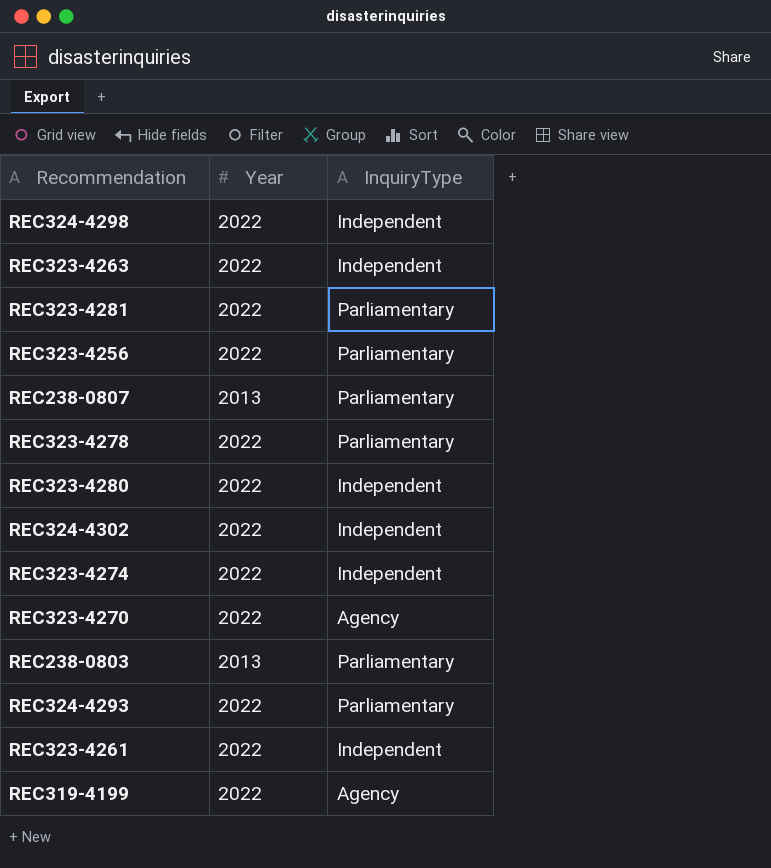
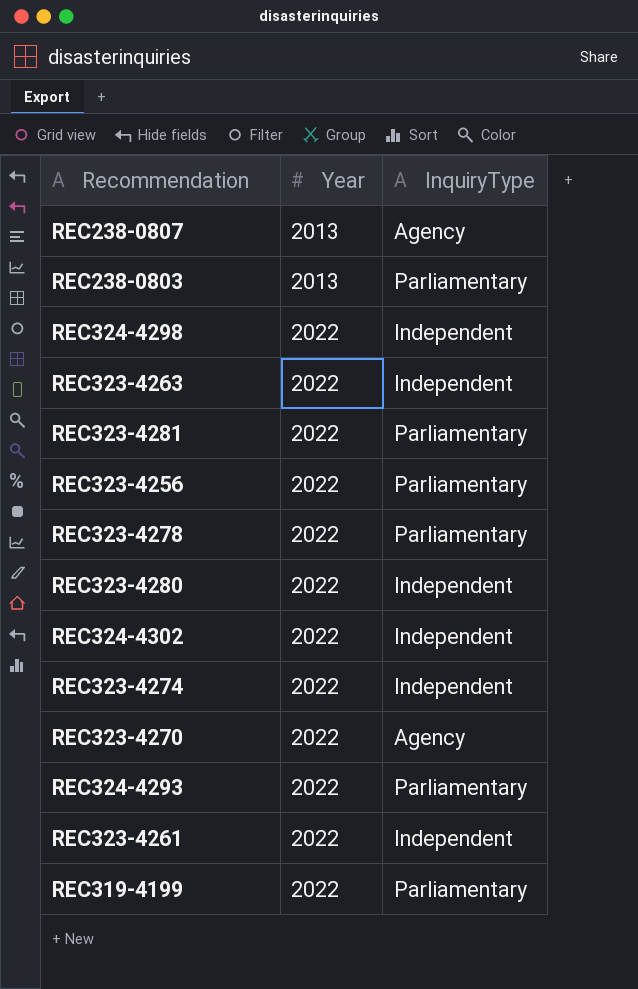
row order: none -> Year ascending
REC238-0807 | InquiryType: Parliamentary -> Agency
REC319-4199 | InquiryType: Agency -> Parliamentary

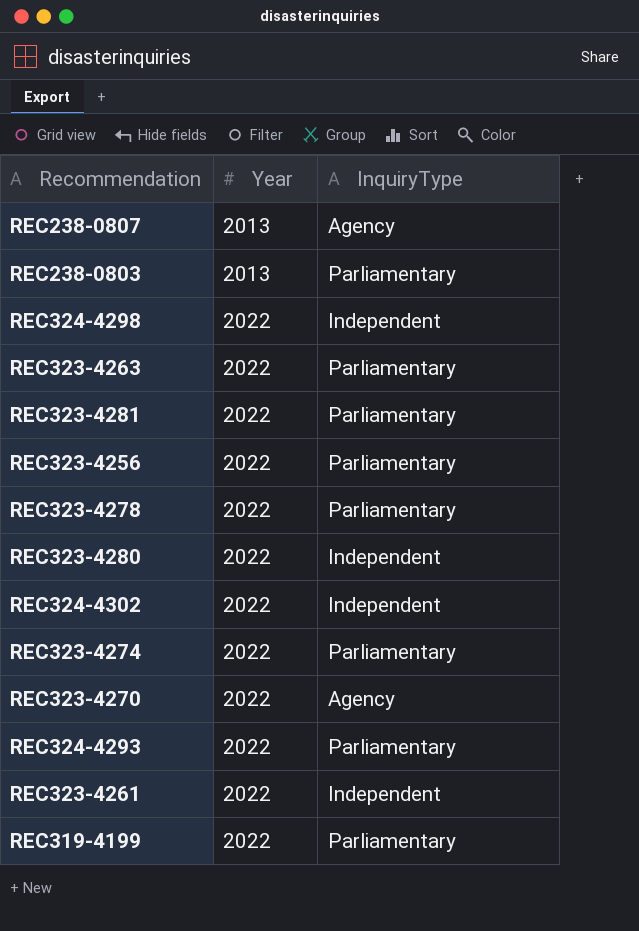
REC323-4263 | InquiryType: Independent -> Parliamentary
REC323-4274 | InquiryType: Independent -> Parliamentary

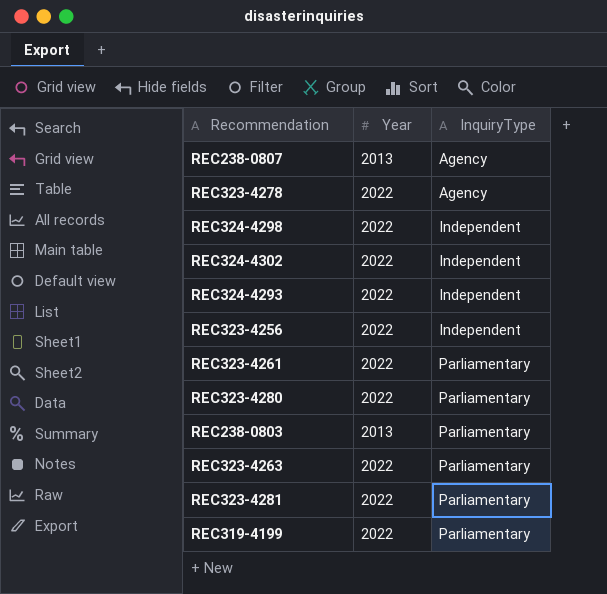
row order: Year ascending -> InquiryType ascending
row REC323-4274: 2022 | Parliamentary -> none
row REC323-4270: 2022 | Agency -> none
REC323-4278 | InquiryType: Parliamentary -> Agency
REC324-4293 | InquiryType: Parliamentary -> Independent
REC323-4256 | InquiryType: Parliamentary -> Independent
REC323-4261 | InquiryType: Independent -> Parliamentary
REC323-4280 | InquiryType: Independent -> Parliamentary

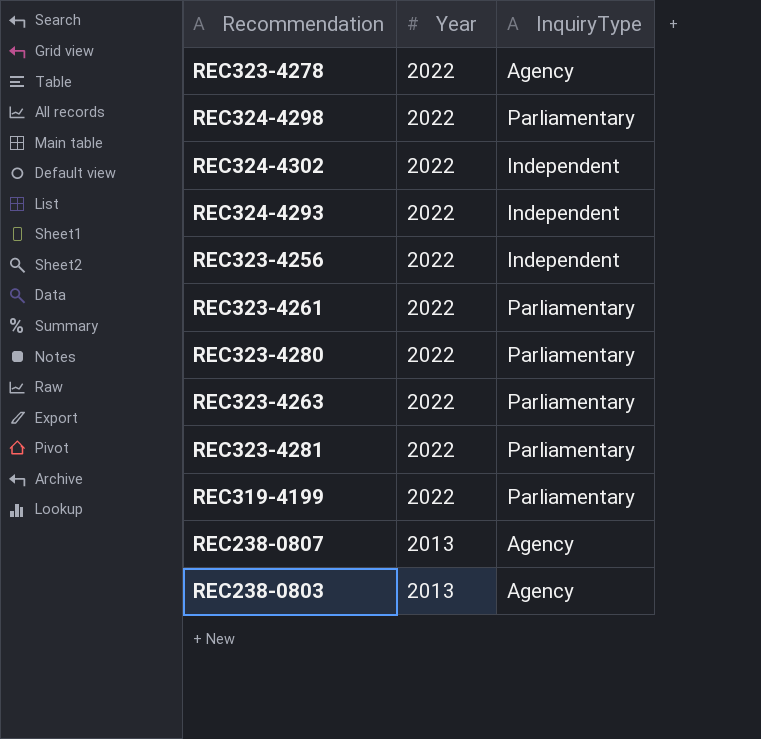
row order: InquiryType ascending -> Year descending
REC324-4298 | InquiryType: Independent -> Parliamentary
REC238-0803 | InquiryType: Parliamentary -> Agency

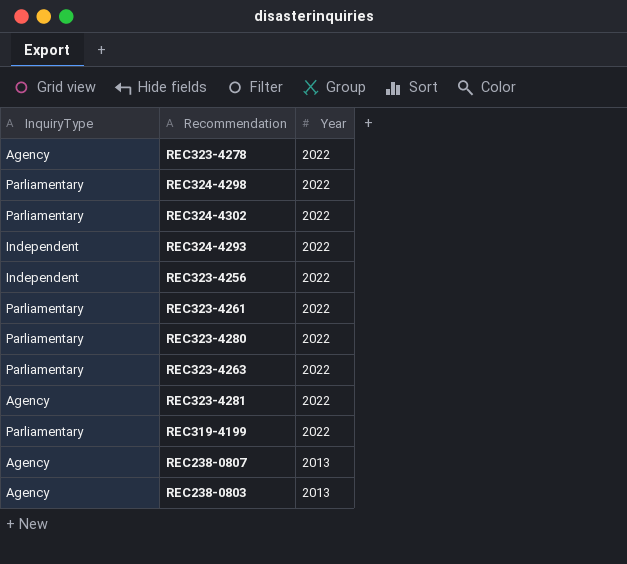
column InquiryType | position: 3 -> 1
REC324-4302 | InquiryType: Independent -> Parliamentary
REC323-4281 | InquiryType: Parliamentary -> Agency

